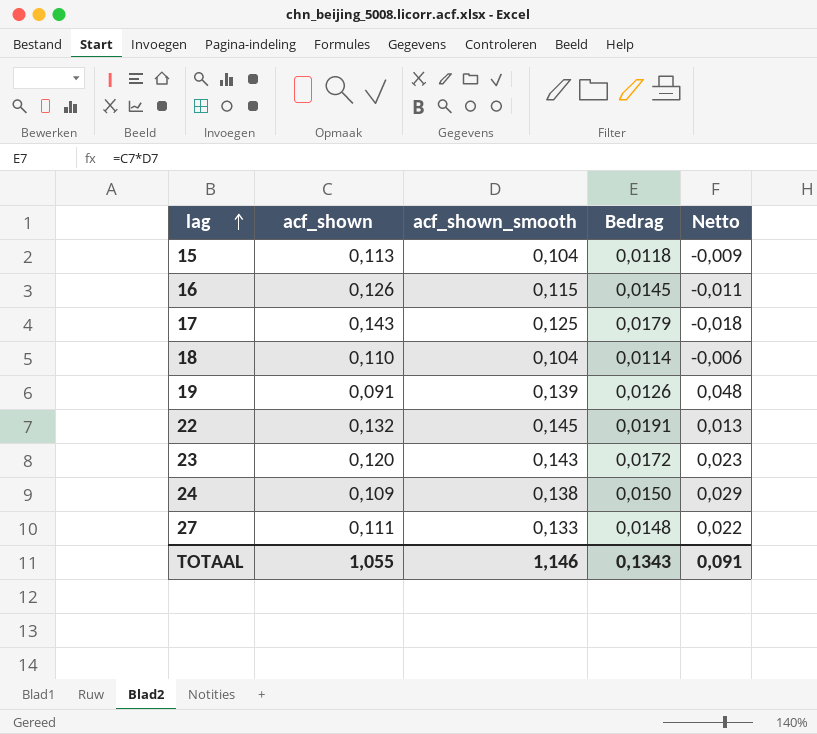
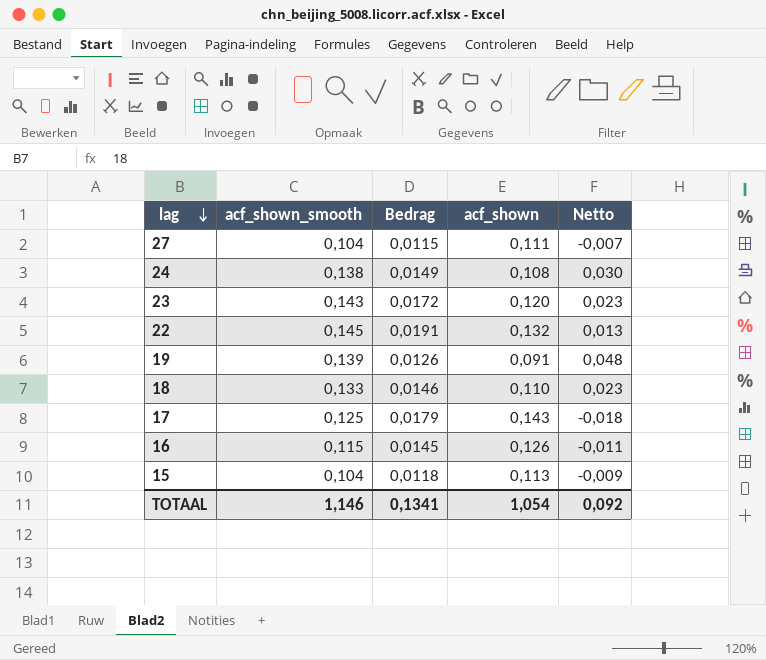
row order: lag ascending -> lag descending
column acf_shown | position: 2 -> 4
27 | acf_shown_smooth: 0,133 -> 0,104
27 | Bedrag: 0,0148 -> 0,0115
27 | Netto: 0,022 -> -0,007
24 | Bedrag: 0,0150 -> 0,0149
24 | acf_shown: 0,109 -> 0,108
24 | Netto: 0,029 -> 0,030
18 | acf_shown_smooth: 0,104 -> 0,133
18 | Bedrag: 0,0114 -> 0,0146
18 | Netto: -0,006 -> 0,023
TOTAAL | Bedrag: 0,1343 -> 0,1341
TOTAAL | acf_shown: 1,055 -> 1,054
TOTAAL | Netto: 0,091 -> 0,092

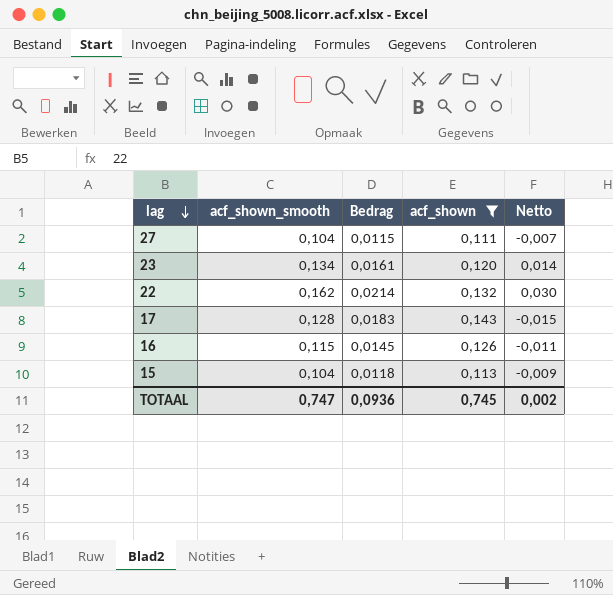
filter: none -> acf_shown >= 0,111
23 | acf_shown_smooth: 0,143 -> 0,134
23 | Bedrag: 0,0172 -> 0,0161
23 | Netto: 0,023 -> 0,014
22 | acf_shown_smooth: 0,145 -> 0,162
22 | Bedrag: 0,0191 -> 0,0214
22 | Netto: 0,013 -> 0,030
17 | acf_shown_smooth: 0,125 -> 0,128
17 | Bedrag: 0,0179 -> 0,0183
17 | Netto: -0,018 -> -0,015
TOTAAL | acf_shown_smooth: 1,146 -> 0,747
TOTAAL | Bedrag: 0,1341 -> 0,0936
TOTAAL | acf_shown: 1,054 -> 0,745
TOTAAL | Netto: 0,092 -> 0,002

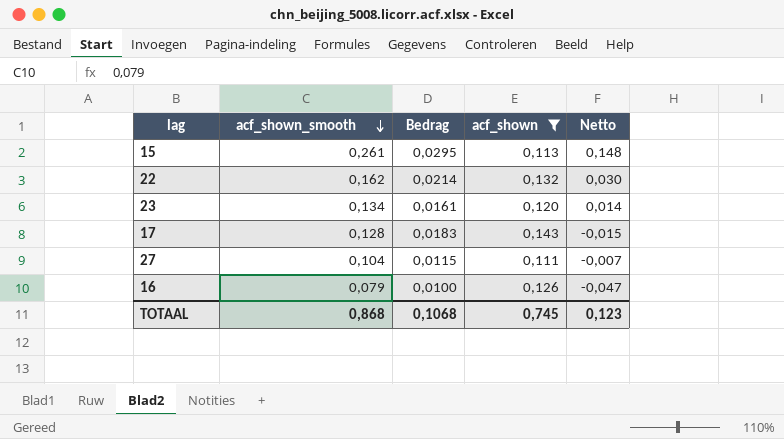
row order: lag descending -> acf_shown_smooth descending
15 | acf_shown_smooth: 0,104 -> 0,261
15 | Bedrag: 0,0118 -> 0,0295
15 | Netto: -0,009 -> 0,148
16 | acf_shown_smooth: 0,115 -> 0,079
16 | Bedrag: 0,0145 -> 0,0100
16 | Netto: -0,011 -> -0,047
TOTAAL | acf_shown_smooth: 0,747 -> 0,868
TOTAAL | Bedrag: 0,0936 -> 0,1068
TOTAAL | Netto: 0,002 -> 0,123

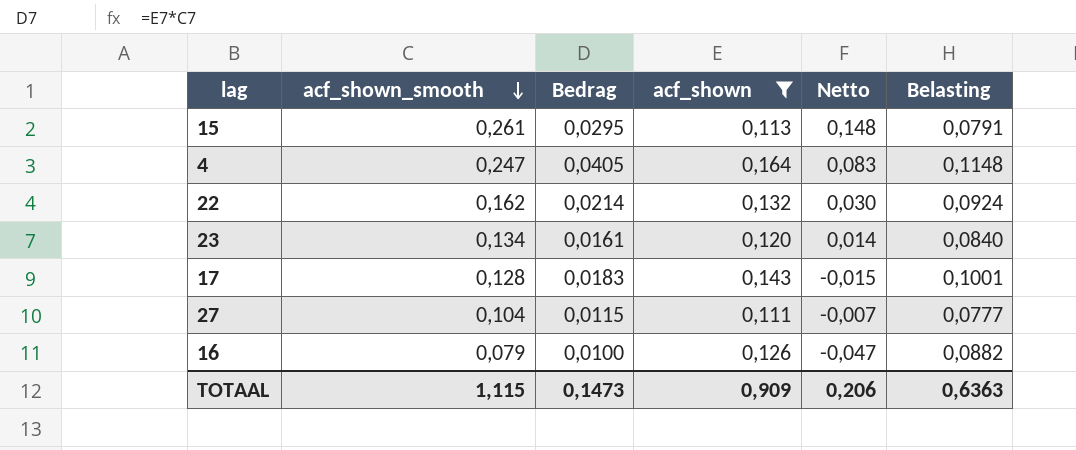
column Belasting | formula: none -> [acf_shown] * 0,7
row 4: none -> 0,247 | 0,0405 | 0,164 | 0,083 | 0,1148
TOTAAL | acf_shown_smooth: 0,868 -> 1,115
TOTAAL | Bedrag: 0,1068 -> 0,1473
TOTAAL | acf_shown: 0,745 -> 0,909
TOTAAL | Netto: 0,123 -> 0,206

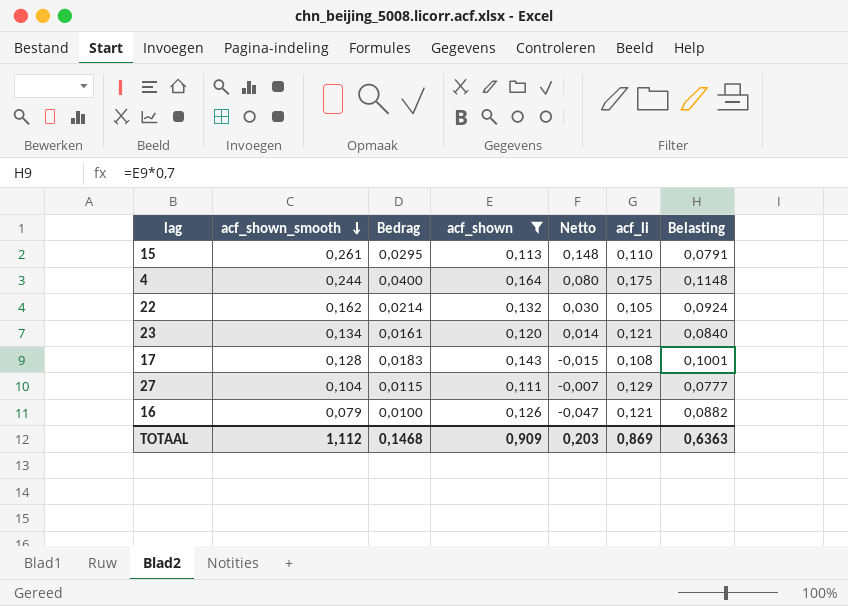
column acf_li | position: none -> 6
4 | acf_shown_smooth: 0,247 -> 0,244
4 | Bedrag: 0,0405 -> 0,0400
4 | Netto: 0,083 -> 0,080
TOTAAL | acf_shown_smooth: 1,115 -> 1,112
TOTAAL | Bedrag: 0,1473 -> 0,1468
TOTAAL | Netto: 0,206 -> 0,203

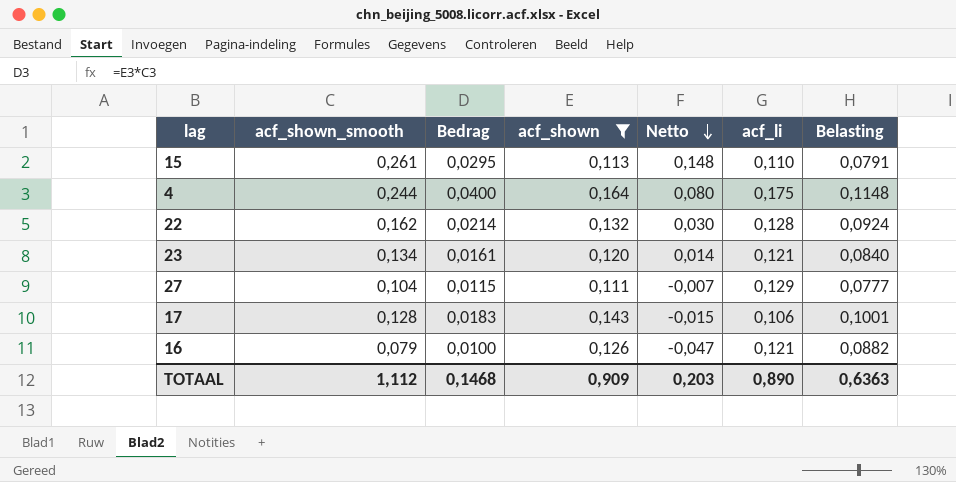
row order: acf_shown_smooth descending -> Netto descending
22 | acf_li: 0,105 -> 0,128
17 | acf_li: 0,108 -> 0,106
TOTAAL | acf_li: 0,869 -> 0,890

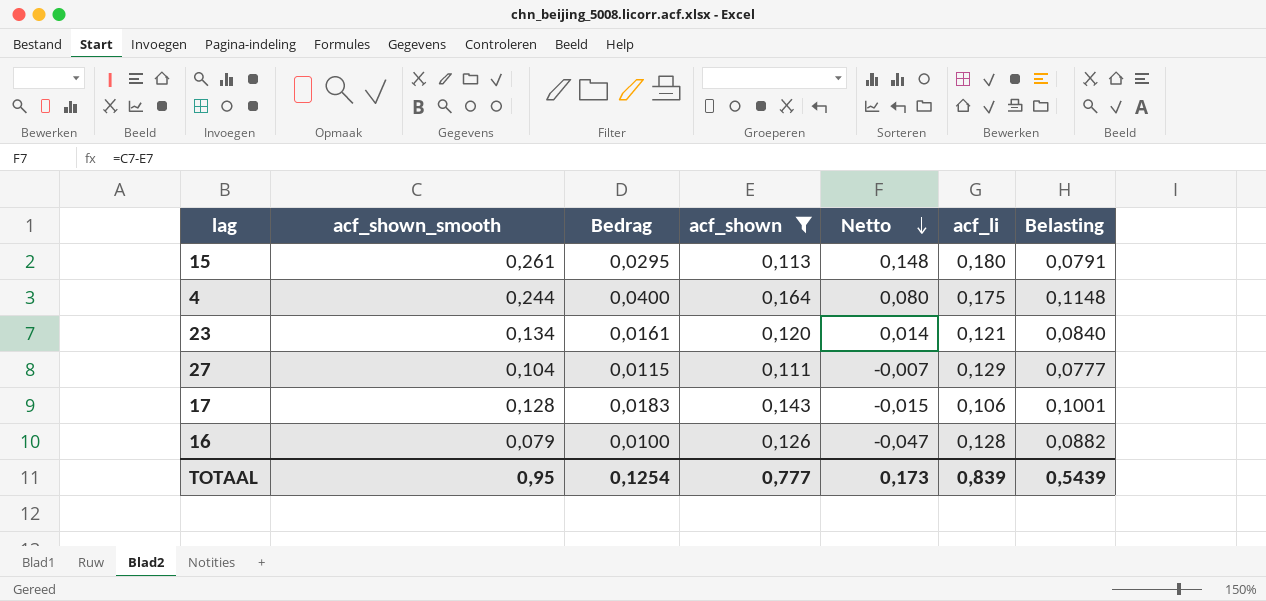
row 22: 0,162 | 0,0214 | 0,132 | 0,030 | 0,128 | 0,0924 -> none
15 | acf_li: 0,110 -> 0,180
16 | acf_li: 0,121 -> 0,128
TOTAAL | acf_shown_smooth: 1,112 -> 0,95
TOTAAL | Bedrag: 0,1468 -> 0,1254
TOTAAL | acf_shown: 0,909 -> 0,777
TOTAAL | Netto: 0,203 -> 0,173
TOTAAL | acf_li: 0,890 -> 0,839
TOTAAL | Belasting: 0,6363 -> 0,5439

